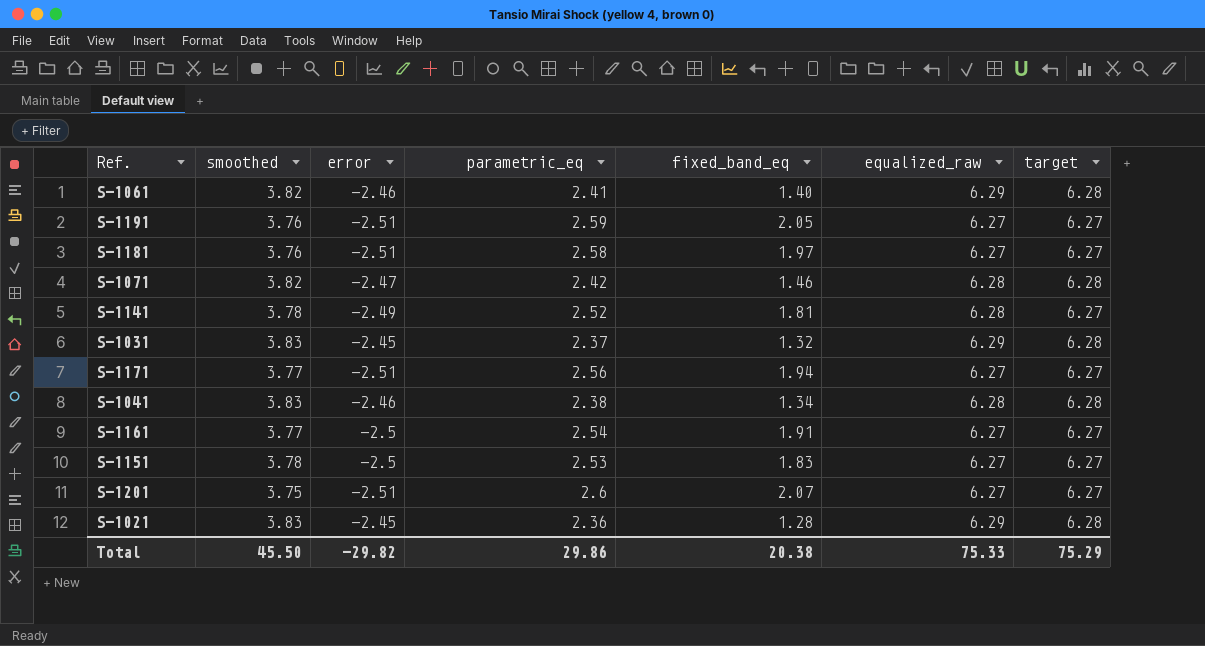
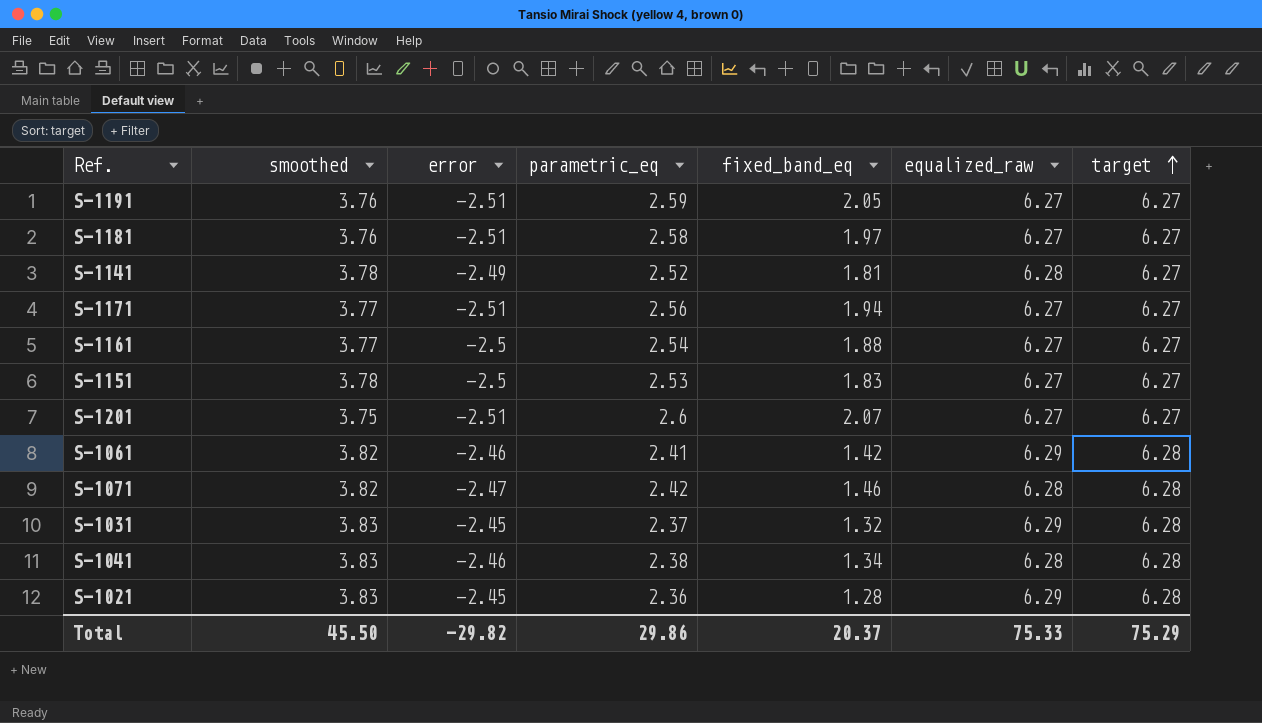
row order: none -> target ascending
S-1161 | fixed_band_eq: 1.91 -> 1.88
S-1061 | fixed_band_eq: 1.40 -> 1.42
Total | fixed_band_eq: 20.38 -> 20.37

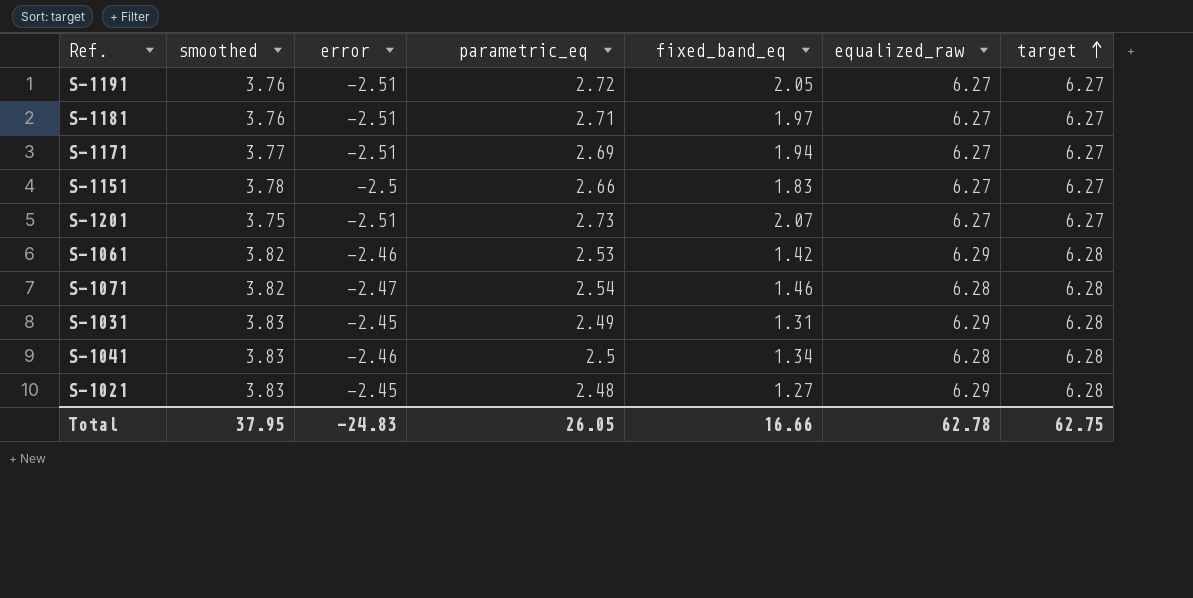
row S-1141: 3.78 | -2.49 | 2.52 | 1.81 | 6.28 | 6.27 -> none
row S-1161: 3.77 | -2.5 | 2.54 | 1.88 | 6.27 | 6.27 -> none
S-1191 | parametric_eq: 2.59 -> 2.72
S-1181 | parametric_eq: 2.58 -> 2.71
S-1171 | parametric_eq: 2.56 -> 2.69
S-1151 | parametric_eq: 2.53 -> 2.66
S-1201 | parametric_eq: 2.6 -> 2.73
S-1061 | parametric_eq: 2.41 -> 2.53
S-1071 | parametric_eq: 2.42 -> 2.54
S-1031 | parametric_eq: 2.37 -> 2.49
S-1031 | fixed_band_eq: 1.32 -> 1.31
S-1041 | parametric_eq: 2.38 -> 2.5
S-1021 | parametric_eq: 2.36 -> 2.48
S-1021 | fixed_band_eq: 1.28 -> 1.27
Total | smoothed: 45.50 -> 37.95
Total | error: -29.82 -> -24.83
Total | parametric_eq: 29.86 -> 26.05
Total | fixed_band_eq: 20.37 -> 16.66
Total | equalized_raw: 75.33 -> 62.78
Total | target: 75.29 -> 62.75

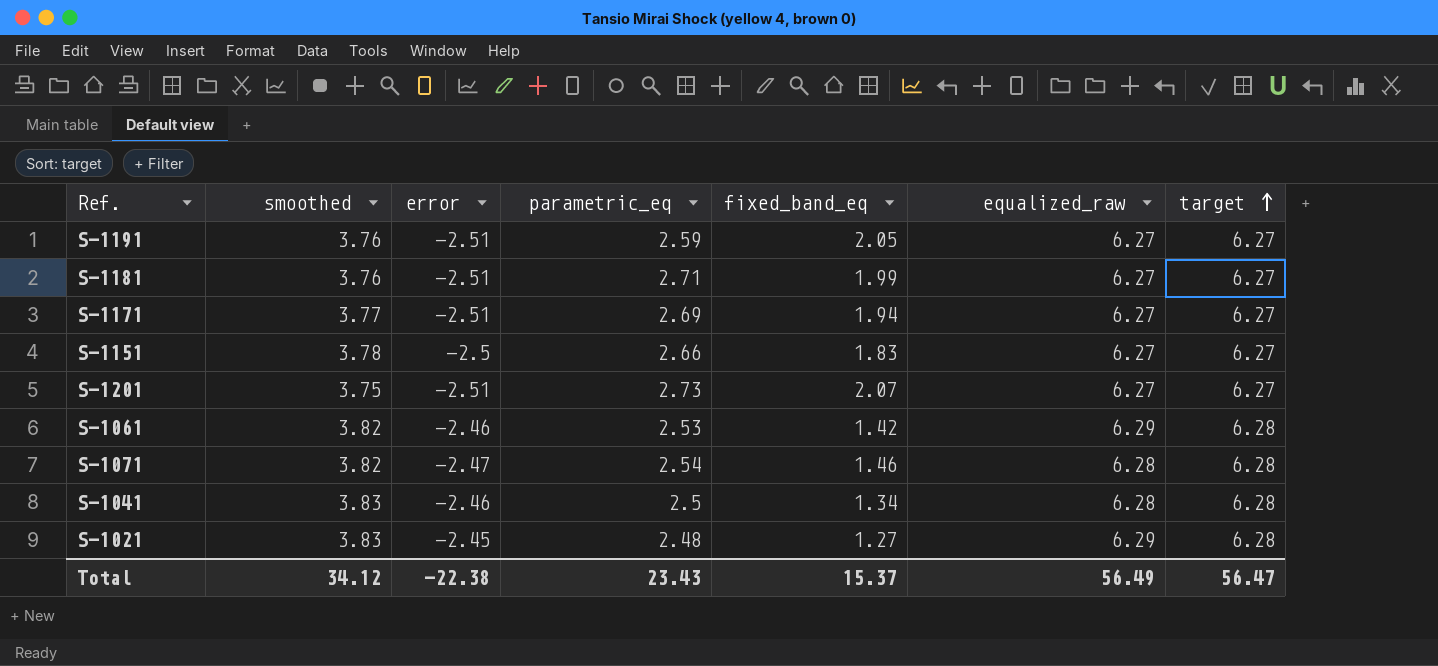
row S-1031: 3.83 | -2.45 | 2.49 | 1.31 | 6.29 | 6.28 -> none
S-1191 | parametric_eq: 2.72 -> 2.59
S-1181 | fixed_band_eq: 1.97 -> 1.99
Total | smoothed: 37.95 -> 34.12
Total | error: -24.83 -> -22.38
Total | parametric_eq: 26.05 -> 23.43
Total | fixed_band_eq: 16.66 -> 15.37
Total | equalized_raw: 62.78 -> 56.49
Total | target: 62.75 -> 56.47

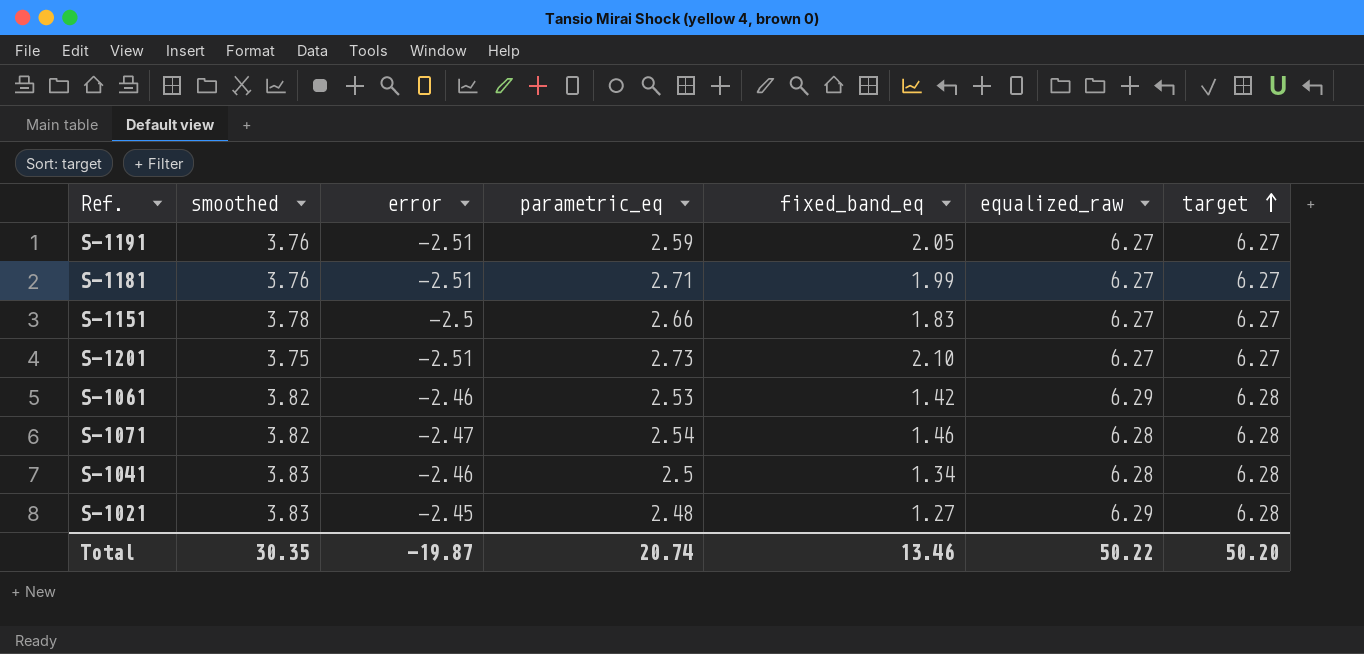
row S-1171: 3.77 | -2.51 | 2.69 | 1.94 | 6.27 | 6.27 -> none
S-1201 | fixed_band_eq: 2.07 -> 2.10
Total | smoothed: 34.12 -> 30.35
Total | error: -22.38 -> -19.87
Total | parametric_eq: 23.43 -> 20.74
Total | fixed_band_eq: 15.37 -> 13.46
Total | equalized_raw: 56.49 -> 50.22
Total | target: 56.47 -> 50.20

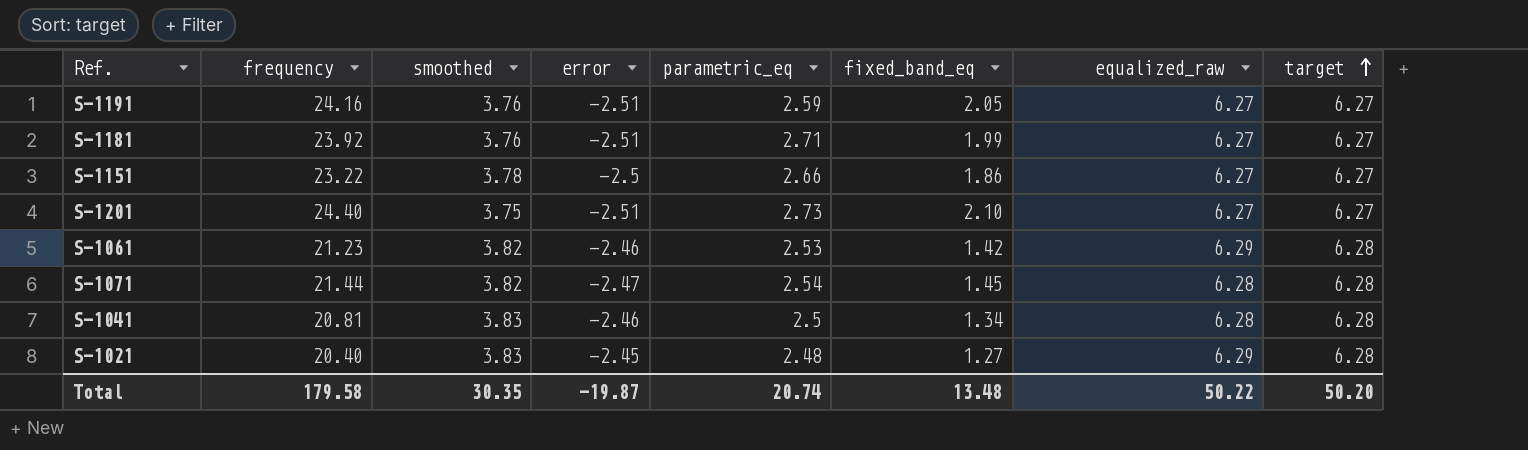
column frequency | position: none -> 2
S-1151 | fixed_band_eq: 1.83 -> 1.86
S-1071 | fixed_band_eq: 1.46 -> 1.45
Total | fixed_band_eq: 13.46 -> 13.48

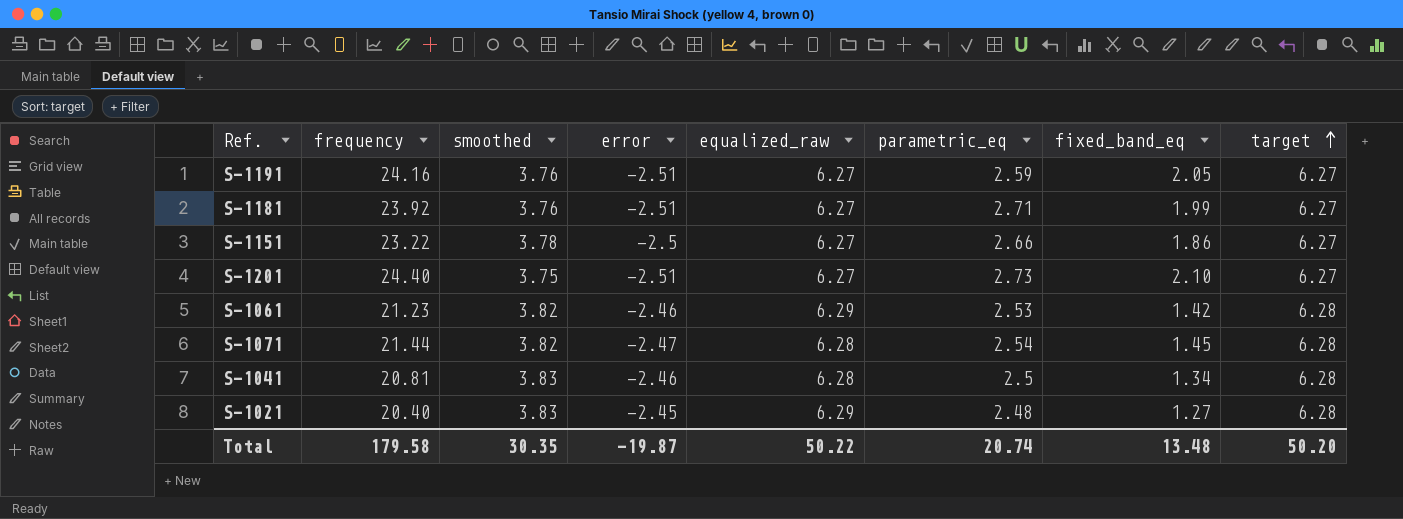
column equalized_raw | position: 7 -> 5

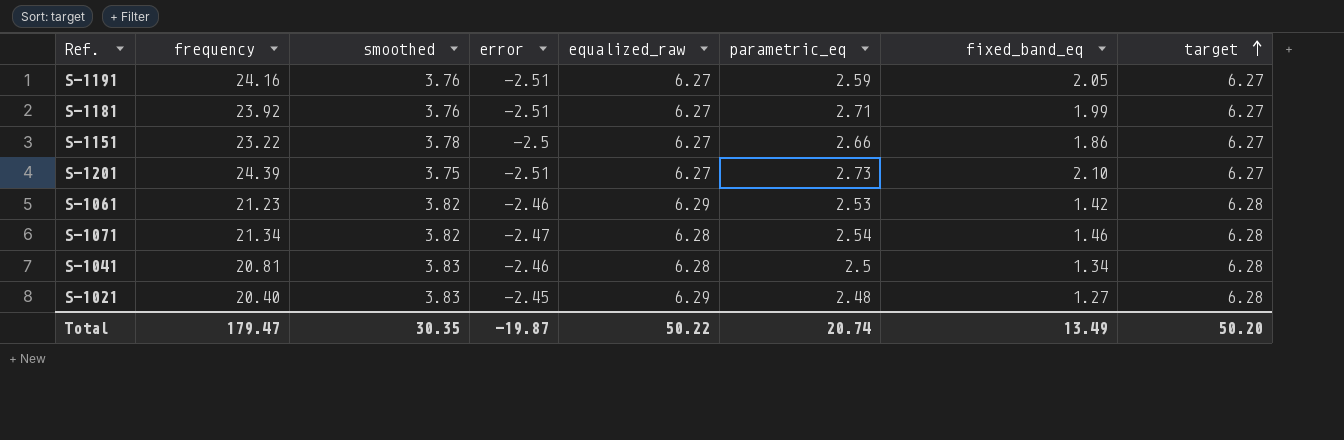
S-1201 | frequency: 24.40 -> 24.39
S-1071 | frequency: 21.44 -> 21.34
S-1071 | fixed_band_eq: 1.45 -> 1.46
Total | frequency: 179.58 -> 179.47
Total | fixed_band_eq: 13.48 -> 13.49

